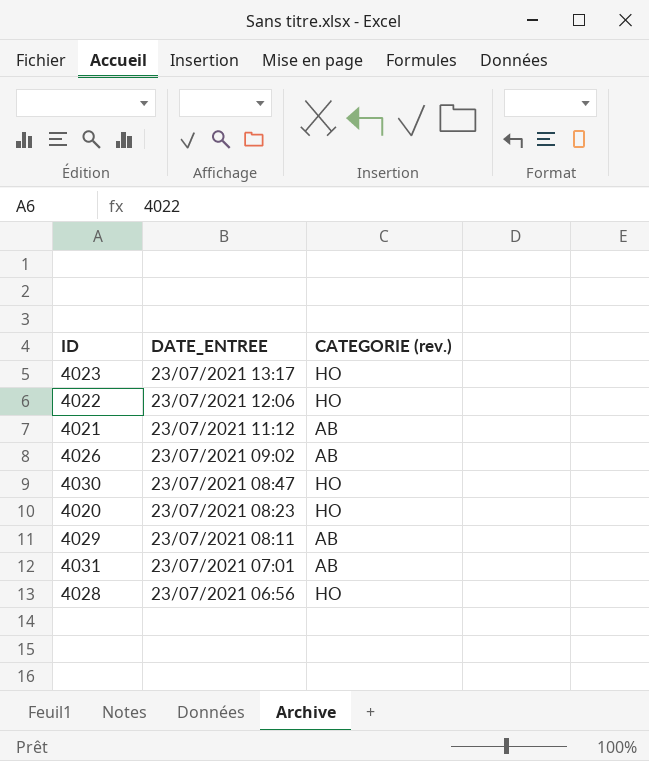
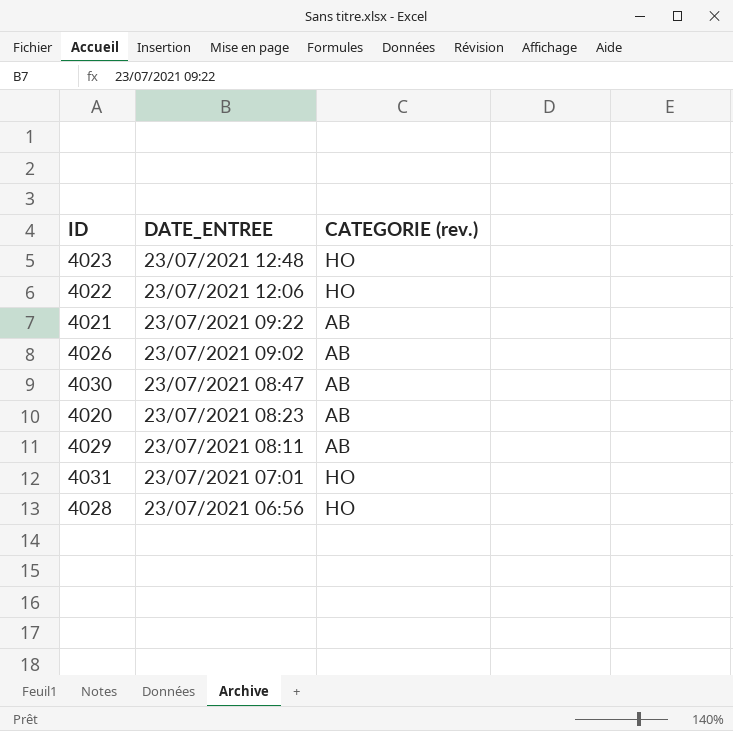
4023 | DATE_ENTREE: 23/07/2021 13:17 -> 23/07/2021 12:48
4021 | DATE_ENTREE: 23/07/2021 11:12 -> 23/07/2021 09:22
4030 | CATEGORIE (rev.): HO -> AB
4020 | CATEGORIE (rev.): HO -> AB
4031 | CATEGORIE (rev.): AB -> HO

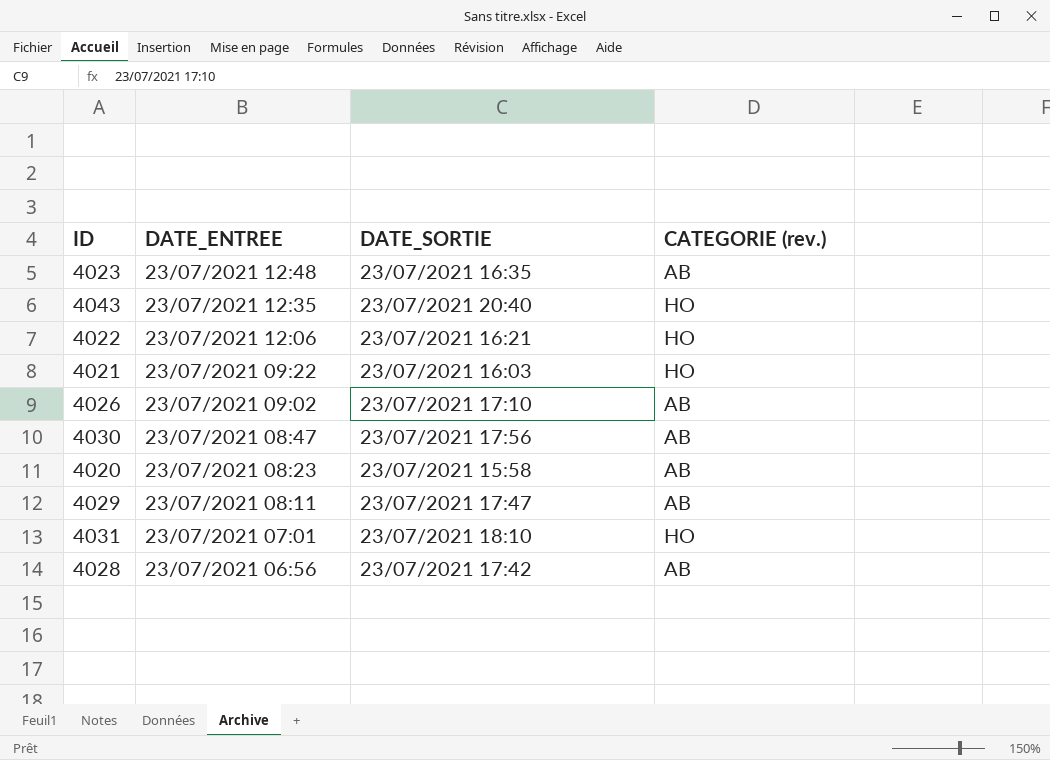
column DATE_SORTIE | position: none -> 3
4023 | CATEGORIE (rev.): HO -> AB
row 4043: none -> 23/07/2021 12:35 | 23/07/2021 20:40 | HO
4021 | CATEGORIE (rev.): AB -> HO
4028 | CATEGORIE (rev.): HO -> AB

